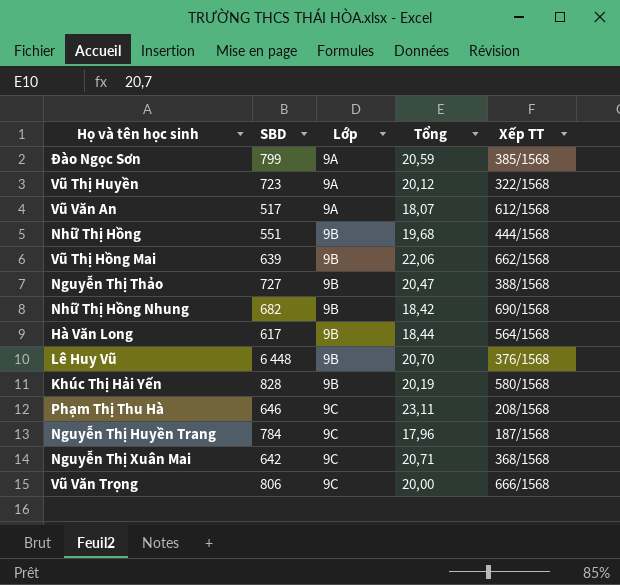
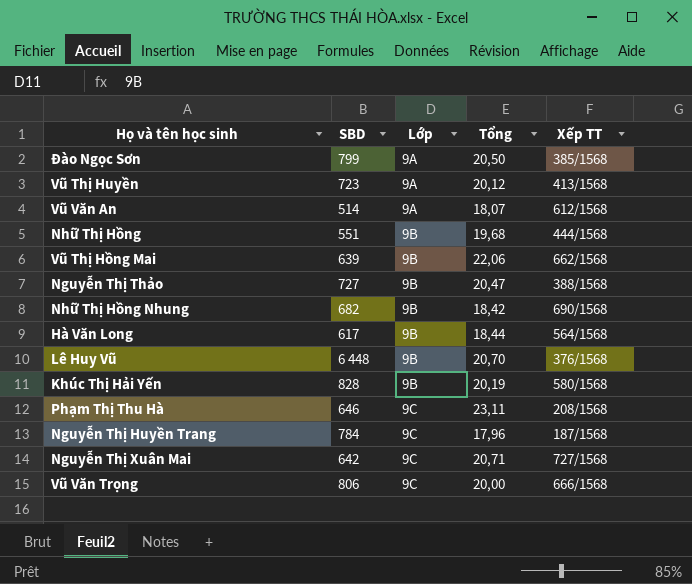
Đào Ngọc Sơn | Tổng: 20,59 -> 20,50
Vũ Thị Huyền | Xếp TT: 322/1568 -> 413/1568
Vũ Văn An | SBD: 517 -> 514
Nguyễn Thị Xuân Mai | Xếp TT: 368/1568 -> 727/1568

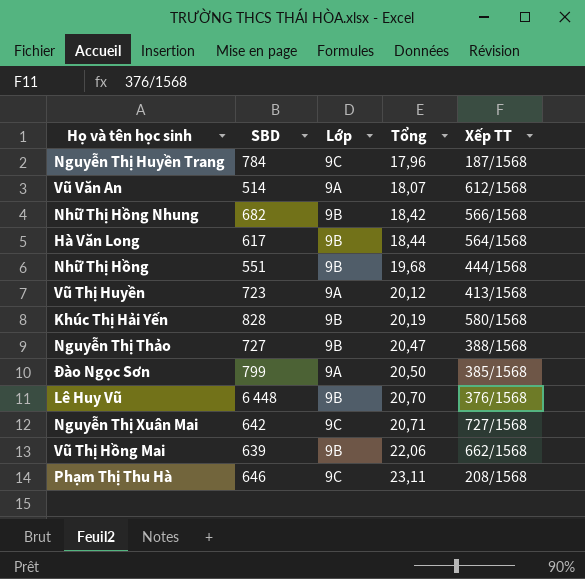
row order: Lớp ascending -> Tổng ascending
row Vũ Văn Trọng: 806 | 9C | 20,00 | 666/1568 -> none
Nhữ Thị Hồng Nhung | Xếp TT: 690/1568 -> 566/1568

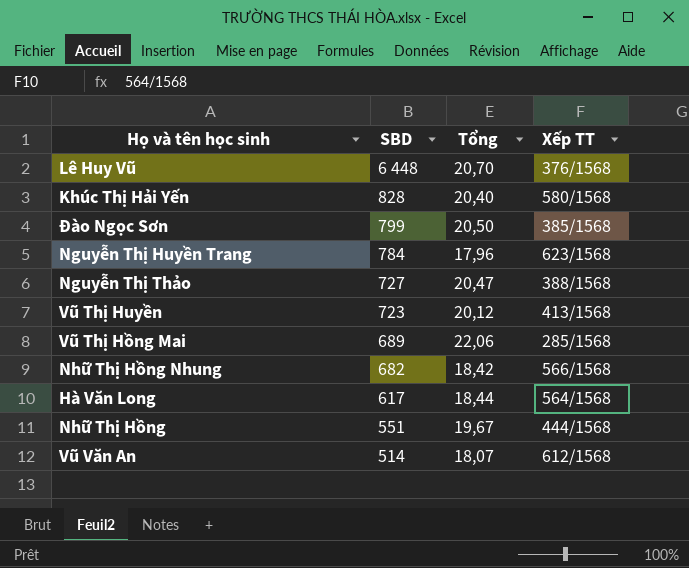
row order: Tổng ascending -> SBD descending
column Lớp | position: 3 -> none
row Nguyễn Thị Xuân Mai: 642 | 9C | 20,71 | 727/1568 -> none
row Phạm Thị Thu Hà: 646 | 9C | 23,11 | 208/1568 -> none
Khúc Thị Hải Yến | Tổng: 20,19 -> 20,40
Nguyễn Thị Huyền Trang | Xếp TT: 187/1568 -> 623/1568
Vũ Thị Hồng Mai | SBD: 639 -> 689
Vũ Thị Hồng Mai | Xếp TT: 662/1568 -> 285/1568
Nhữ Thị Hồng | Tổng: 19,68 -> 19,67

